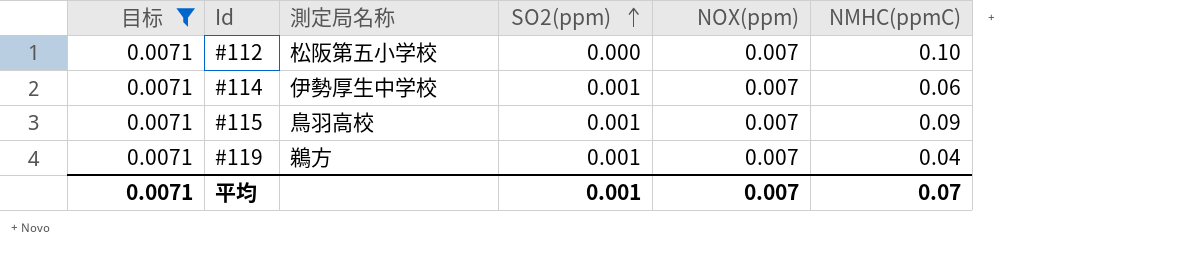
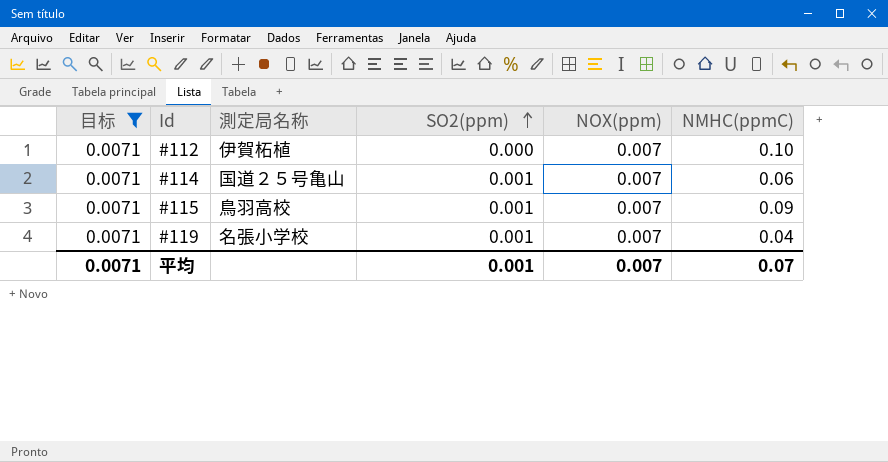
#112 | 測定局名称: 松阪第五小学校 -> 伊賀柘植
#114 | 測定局名称: 伊勢厚生中学校 -> 国道２５号亀山
#119 | 測定局名称: 鵜方 -> 名張小学校

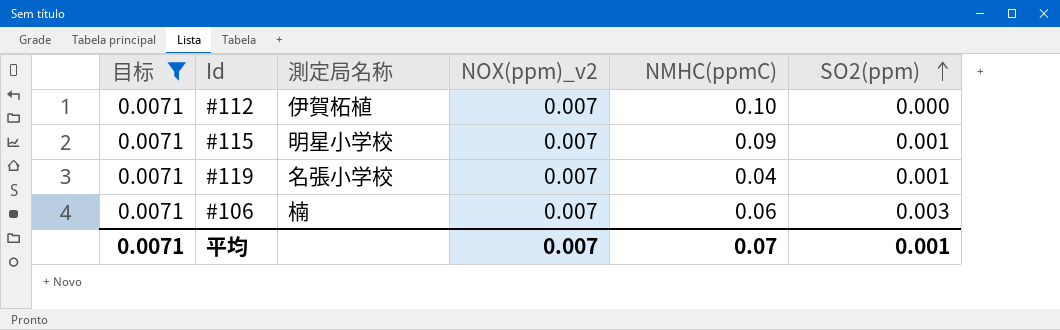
column name: NOX(ppm) -> NOX(ppm)_v2
column SO2(ppm) | position: 4 -> 6
row #114: 0.0071 | 国道２５号亀山 | 0.001 | 0.007 | 0.06 -> none
#115 | 測定局名称: 鳥羽高校 -> 明星小学校
row #106: none -> 0.0071 | 楠 | 0.007 | 0.06 | 0.003

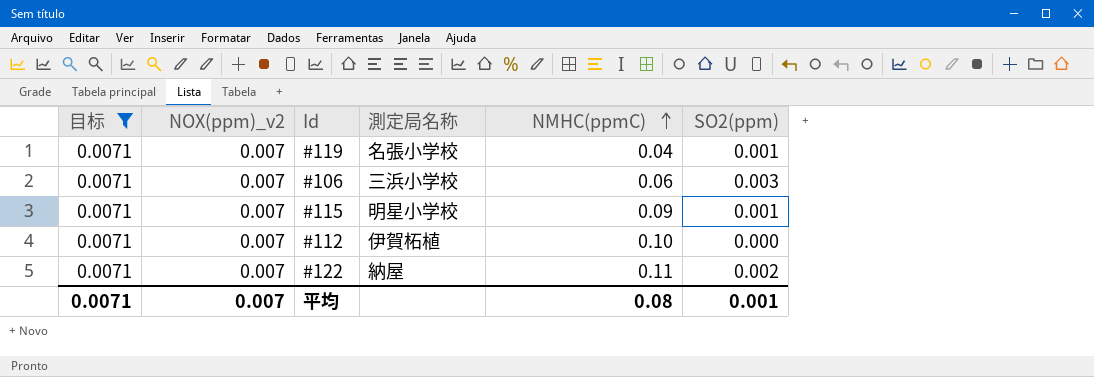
row order: SO2(ppm) ascending -> NMHC(ppmC) ascending
column NOX(ppm)_v2 | position: 4 -> 2
#106 | 測定局名称: 楠 -> 三浜小学校
row #122: none -> 0.0071 | 0.007 | 納屋 | 0.11 | 0.002
平均 | NMHC(ppmC): 0.07 -> 0.08

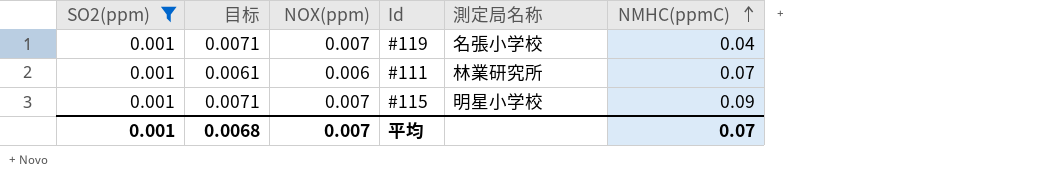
filter: 目标 = 0.0071 -> SO2(ppm) = 0.001
column SO2(ppm) | position: 6 -> 1
column name: NOX(ppm)_v2 -> NOX(ppm)
平均 | 目标: 0.0071 -> 0.0068
平均 | NMHC(ppmC): 0.08 -> 0.07

